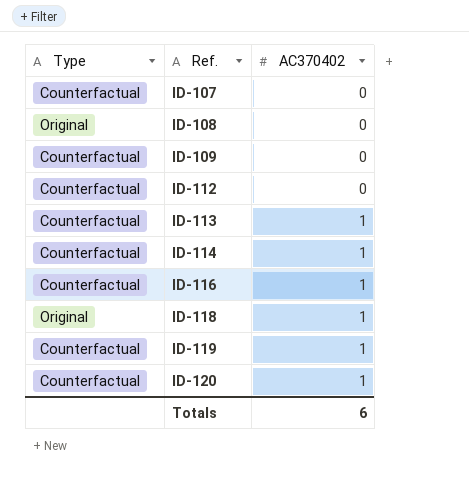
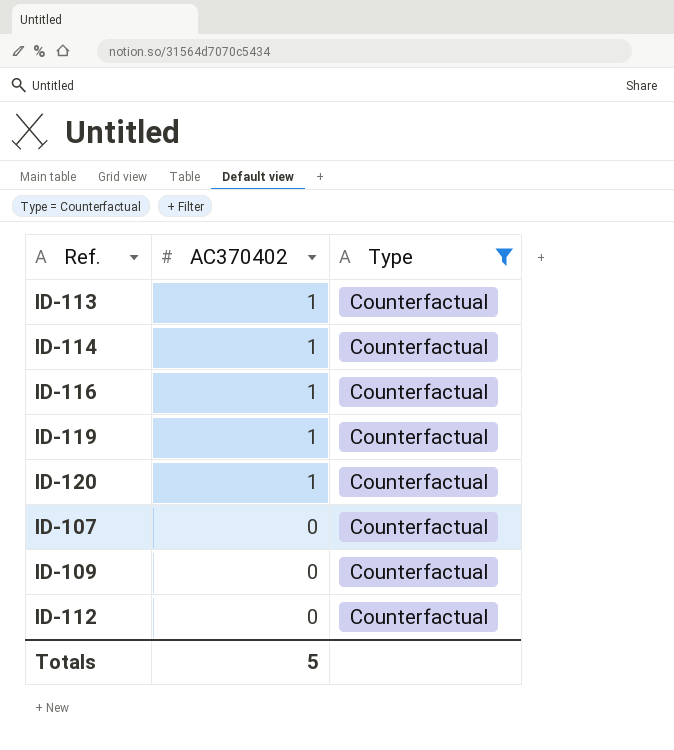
filter: none -> Type = Counterfactual
row order: Ref. ascending -> AC370402 descending
column Type | position: 1 -> 3
Totals | AC370402: 6 -> 5

